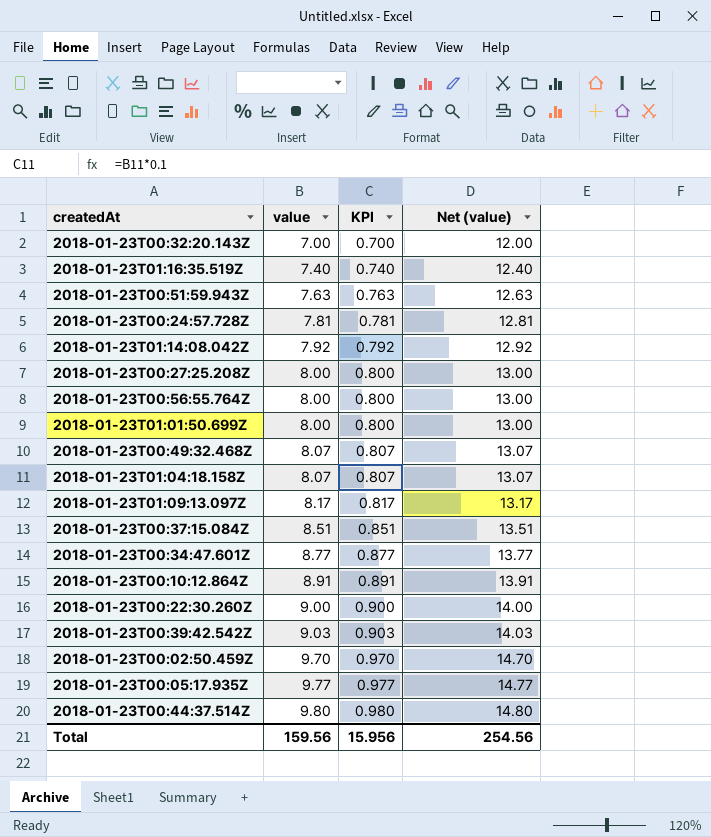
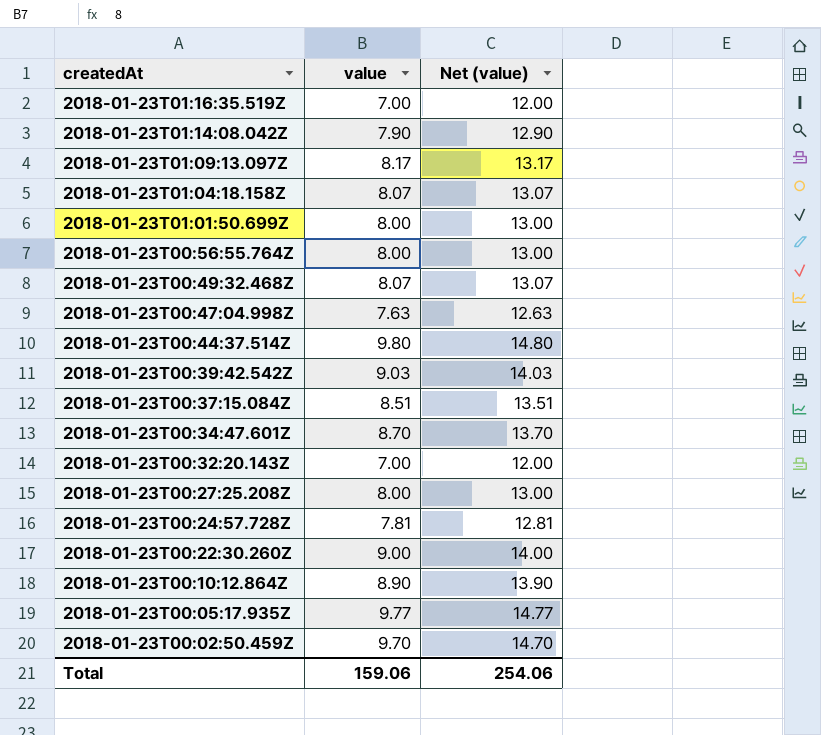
row order: value ascending -> createdAt descending
column KPI | formula: [value] * 0.1 -> none
row 2018-01-23T00:51:59.943Z: 7.63 | 0.763 | 12.63 -> none
2018-01-23T01:16:35.519Z | value: 7.40 -> 7.00
2018-01-23T01:16:35.519Z | Net (value): 12.40 -> 12.00
2018-01-23T01:14:08.042Z | value: 7.92 -> 7.90
2018-01-23T01:14:08.042Z | Net (value): 12.92 -> 12.90
row 2018-01-23T00:47:04.998Z: none -> 7.63 | 12.63
2018-01-23T00:34:47.601Z | value: 8.77 -> 8.70
2018-01-23T00:34:47.601Z | Net (value): 13.77 -> 13.70
2018-01-23T00:10:12.864Z | value: 8.91 -> 8.90
2018-01-23T00:10:12.864Z | Net (value): 13.91 -> 13.90
Total | value: 159.56 -> 159.06
Total | Net (value): 254.56 -> 254.06

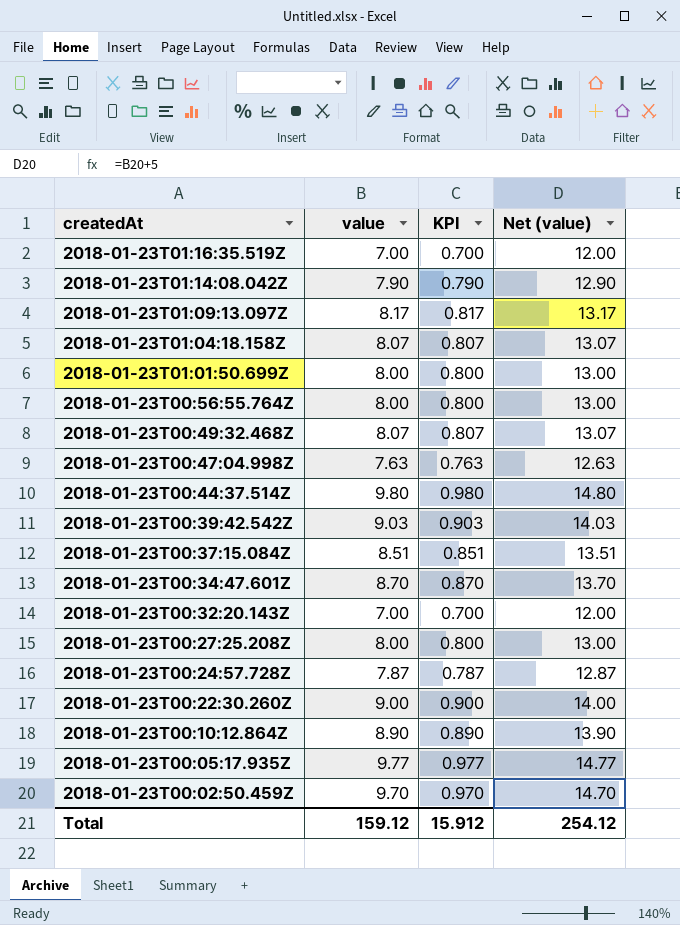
column KPI | formula: none -> [value] * 0.1
2018-01-23T00:24:57.728Z | value: 7.81 -> 7.87
2018-01-23T00:24:57.728Z | Net (value): 12.81 -> 12.87
Total | value: 159.06 -> 159.12
Total | Net (value): 254.06 -> 254.12

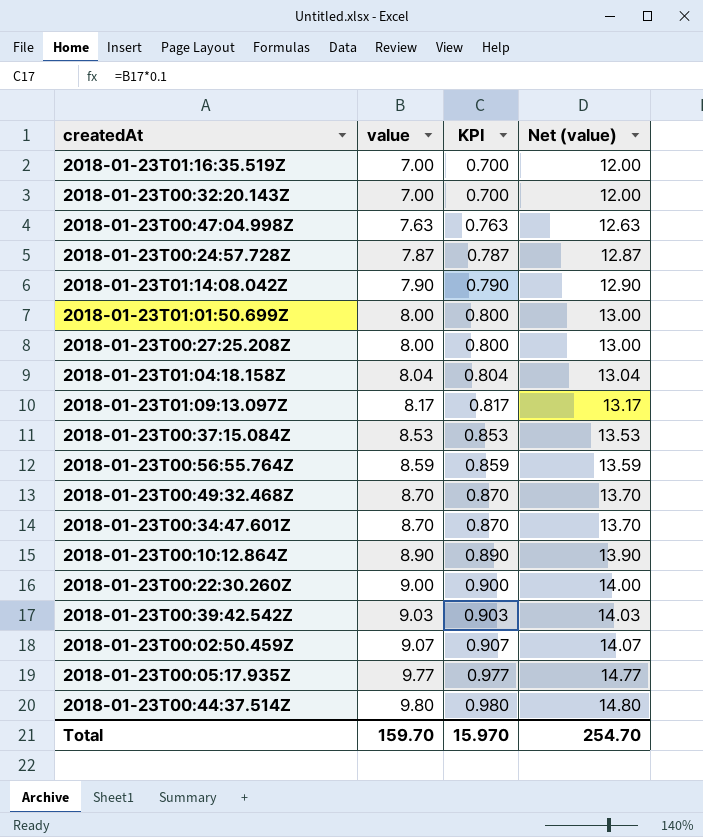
row order: createdAt descending -> value ascending
2018-01-23T01:04:18.158Z | value: 8.07 -> 8.04
2018-01-23T01:04:18.158Z | KPI: 0.807 -> 0.804
2018-01-23T01:04:18.158Z | Net (value): 13.07 -> 13.04
2018-01-23T00:37:15.084Z | value: 8.51 -> 8.53
2018-01-23T00:37:15.084Z | KPI: 0.851 -> 0.853
2018-01-23T00:37:15.084Z | Net (value): 13.51 -> 13.53
2018-01-23T00:56:55.764Z | value: 8.00 -> 8.59
2018-01-23T00:56:55.764Z | KPI: 0.800 -> 0.859
2018-01-23T00:56:55.764Z | Net (value): 13.00 -> 13.59
2018-01-23T00:49:32.468Z | value: 8.07 -> 8.70
2018-01-23T00:49:32.468Z | KPI: 0.807 -> 0.870
2018-01-23T00:49:32.468Z | Net (value): 13.07 -> 13.70
2018-01-23T00:02:50.459Z | value: 9.70 -> 9.07
2018-01-23T00:02:50.459Z | KPI: 0.970 -> 0.907
2018-01-23T00:02:50.459Z | Net (value): 14.70 -> 14.07
Total | value: 159.12 -> 159.70
Total | KPI: 15.912 -> 15.970
Total | Net (value): 254.12 -> 254.70

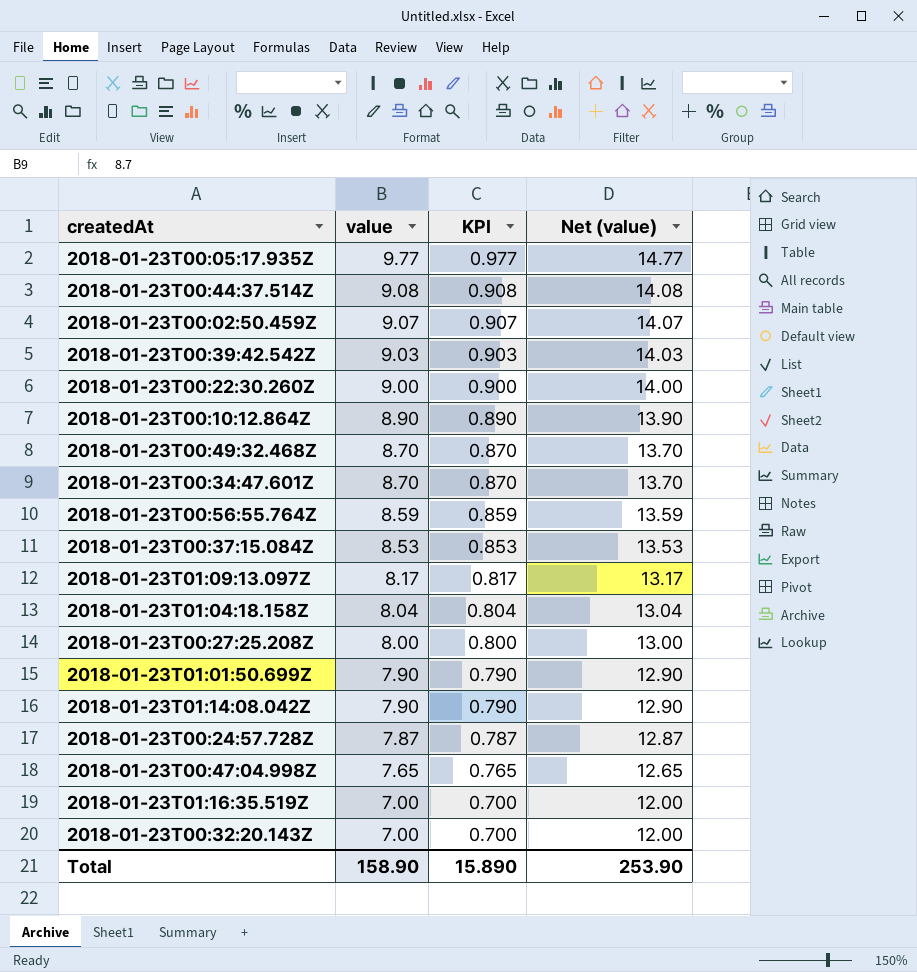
row order: value ascending -> value descending
2018-01-23T00:44:37.514Z | value: 9.80 -> 9.08
2018-01-23T00:44:37.514Z | KPI: 0.980 -> 0.908
2018-01-23T00:44:37.514Z | Net (value): 14.80 -> 14.08
2018-01-23T01:01:50.699Z | value: 8.00 -> 7.90
2018-01-23T01:01:50.699Z | KPI: 0.800 -> 0.790
2018-01-23T01:01:50.699Z | Net (value): 13.00 -> 12.90
2018-01-23T00:47:04.998Z | value: 7.63 -> 7.65
2018-01-23T00:47:04.998Z | KPI: 0.763 -> 0.765
2018-01-23T00:47:04.998Z | Net (value): 12.63 -> 12.65
Total | value: 159.70 -> 158.90
Total | KPI: 15.970 -> 15.890
Total | Net (value): 254.70 -> 253.90

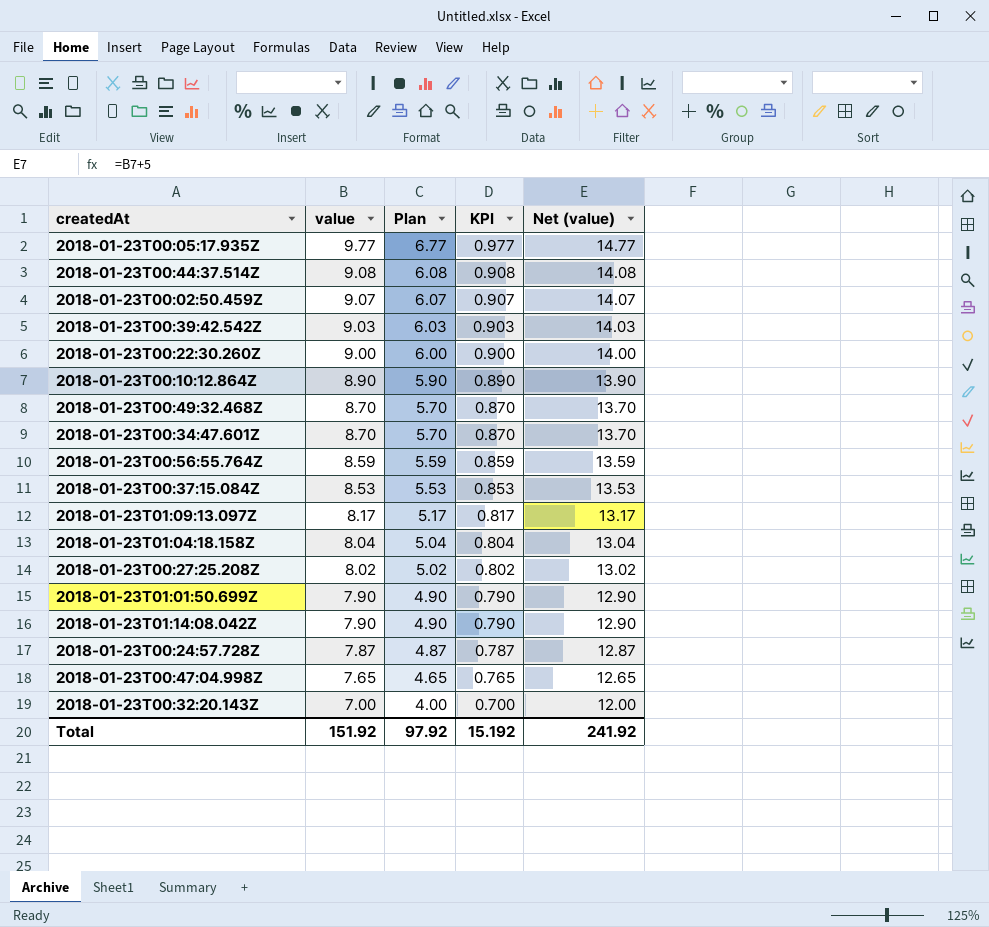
column Plan | formula: none -> [value] - 3
row 2018-01-23T01:16:35.519Z: 7.00 | 0.700 | 12.00 -> none
2018-01-23T00:27:25.208Z | value: 8.00 -> 8.02
2018-01-23T00:27:25.208Z | KPI: 0.800 -> 0.802
2018-01-23T00:27:25.208Z | Net (value): 13.00 -> 13.02
Total | value: 158.90 -> 151.92
Total | KPI: 15.890 -> 15.192
Total | Net (value): 253.90 -> 241.92

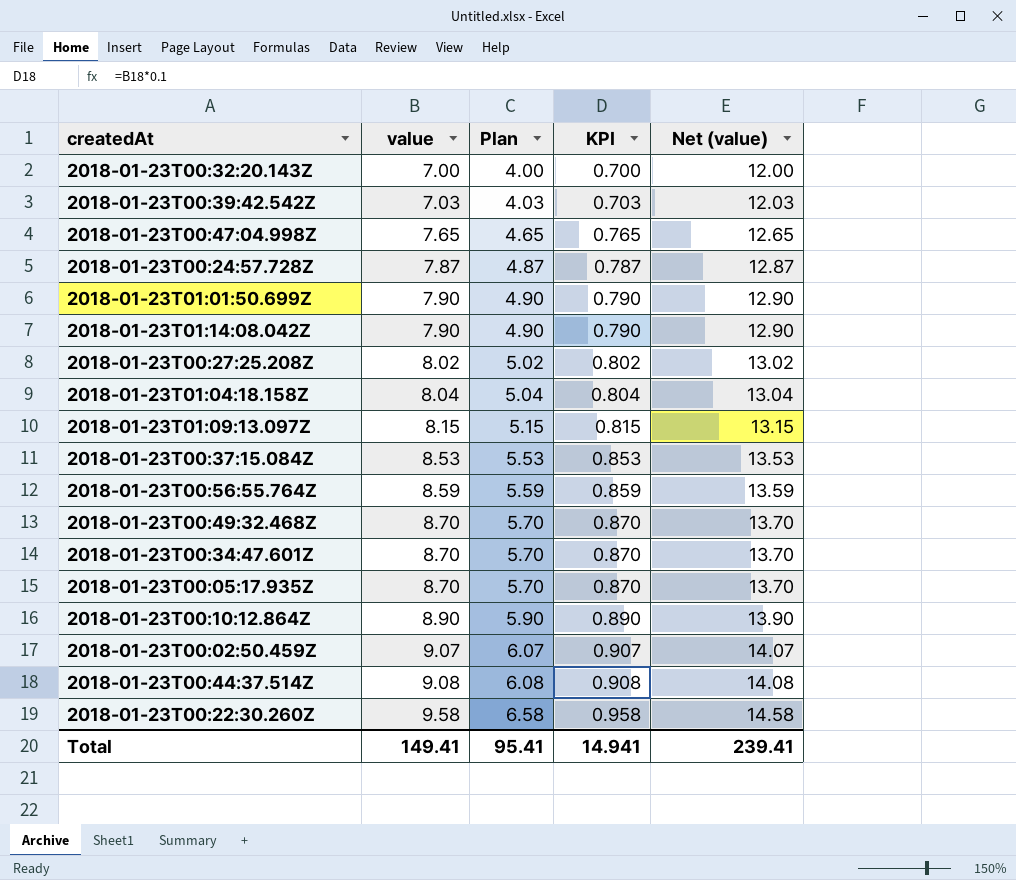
row order: value descending -> value ascending
2018-01-23T00:39:42.542Z | value: 9.03 -> 7.03
2018-01-23T00:39:42.542Z | Plan: 6.03 -> 4.03
2018-01-23T00:39:42.542Z | KPI: 0.903 -> 0.703
2018-01-23T00:39:42.542Z | Net (value): 14.03 -> 12.03
2018-01-23T01:09:13.097Z | value: 8.17 -> 8.15
2018-01-23T01:09:13.097Z | Plan: 5.17 -> 5.15
2018-01-23T01:09:13.097Z | KPI: 0.817 -> 0.815
2018-01-23T01:09:13.097Z | Net (value): 13.17 -> 13.15
2018-01-23T00:05:17.935Z | value: 9.77 -> 8.70
2018-01-23T00:05:17.935Z | Plan: 6.77 -> 5.70
2018-01-23T00:05:17.935Z | KPI: 0.977 -> 0.870
2018-01-23T00:05:17.935Z | Net (value): 14.77 -> 13.70
2018-01-23T00:22:30.260Z | value: 9.00 -> 9.58
2018-01-23T00:22:30.260Z | Plan: 6.00 -> 6.58
2018-01-23T00:22:30.260Z | KPI: 0.900 -> 0.958
2018-01-23T00:22:30.260Z | Net (value): 14.00 -> 14.58
Total | value: 151.92 -> 149.41
Total | Plan: 97.92 -> 95.41
Total | KPI: 15.192 -> 14.941
Total | Net (value): 241.92 -> 239.41

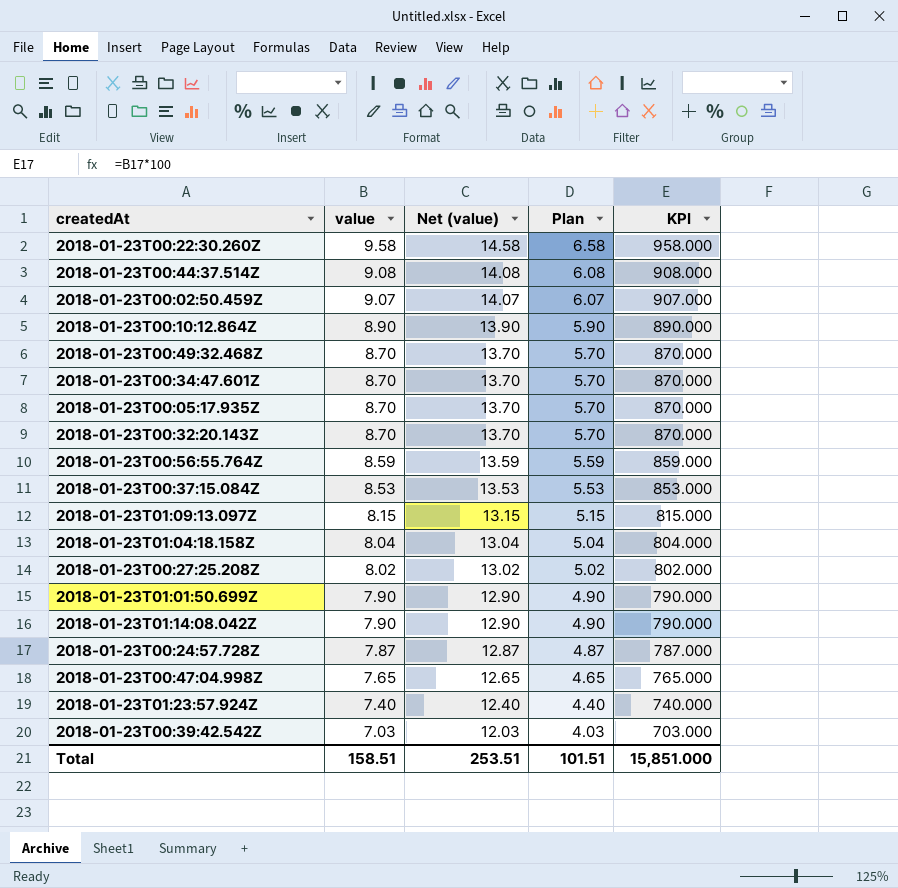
row order: value ascending -> value descending
column Net (value) | position: 5 -> 3
column KPI | formula: [value] * 0.1 -> [value] * 100
2018-01-23T00:32:20.143Z | value: 7.00 -> 8.70
2018-01-23T00:32:20.143Z | Net (value): 12.00 -> 13.70
2018-01-23T00:32:20.143Z | Plan: 4.00 -> 5.70
row 2018-01-23T01:23:57.924Z: none -> 7.40 | 12.40 | 4.40 | 740.000
Total | value: 149.41 -> 158.51
Total | Net (value): 239.41 -> 253.51
Total | Plan: 95.41 -> 101.51
Total | KPI: 14.941 -> 15,851.000

